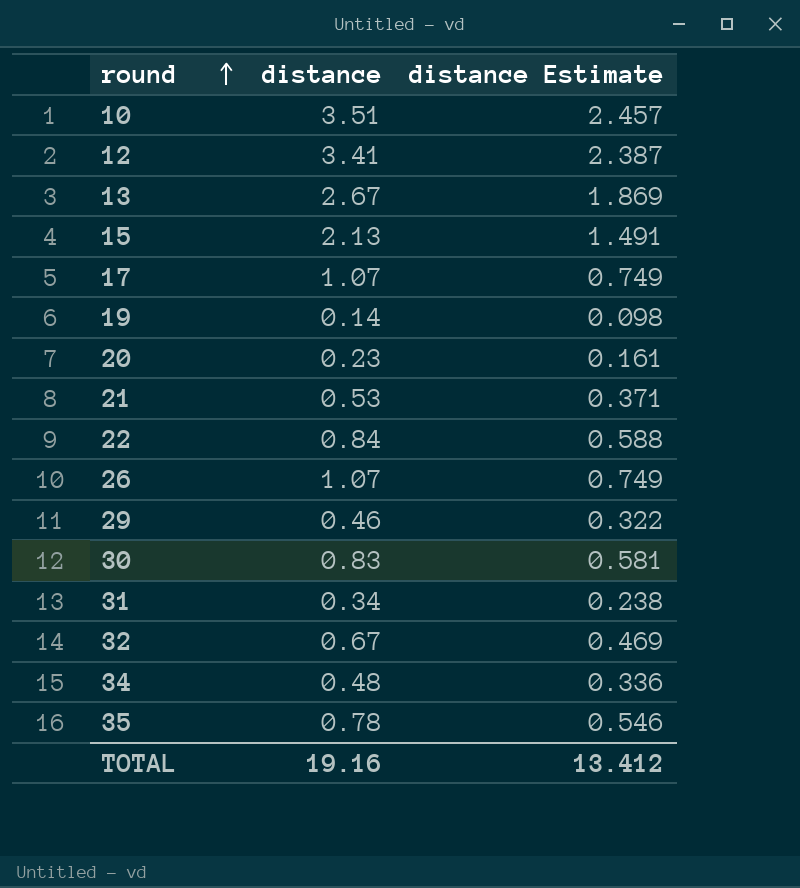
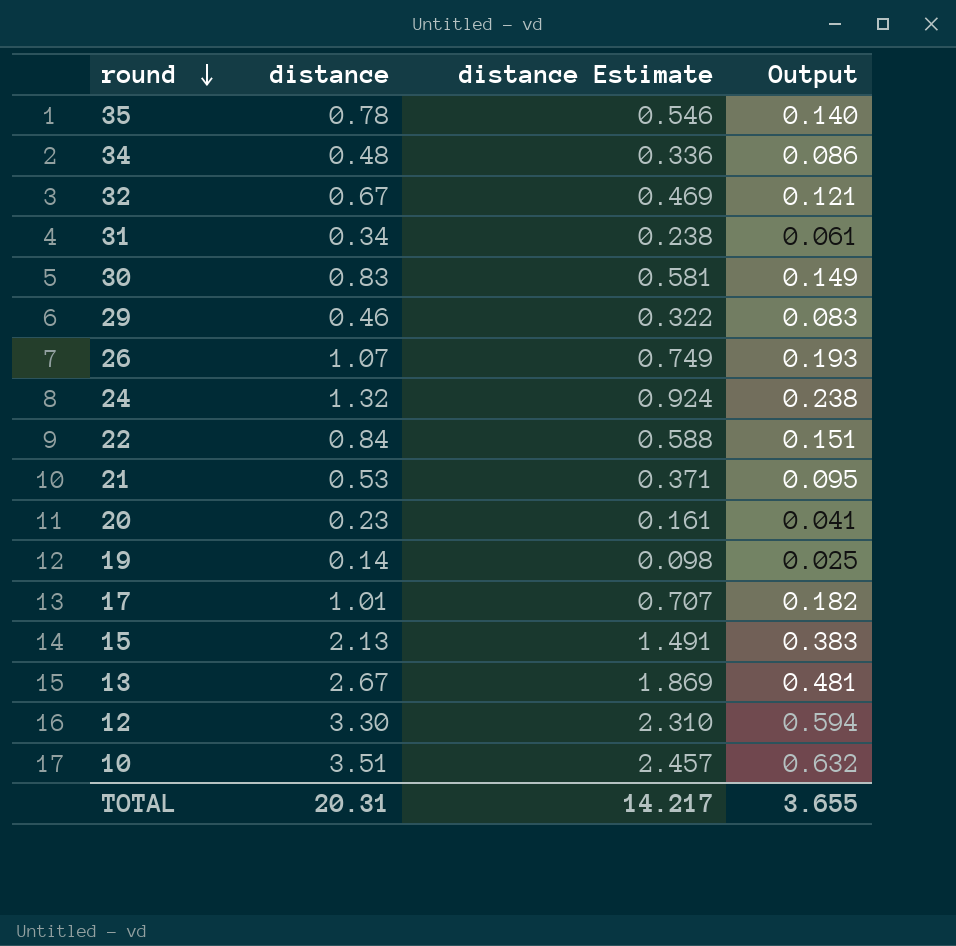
row order: round ascending -> round descending
column Output | formula: none -> [distance] * 0.18
row 24: none -> 1.32 | 0.924 | 0.238
17 | distance: 1.07 -> 1.01
17 | distance Estimate: 0.749 -> 0.707
12 | distance: 3.41 -> 3.30
12 | distance Estimate: 2.387 -> 2.310
TOTAL | distance: 19.16 -> 20.31
TOTAL | distance Estimate: 13.412 -> 14.217

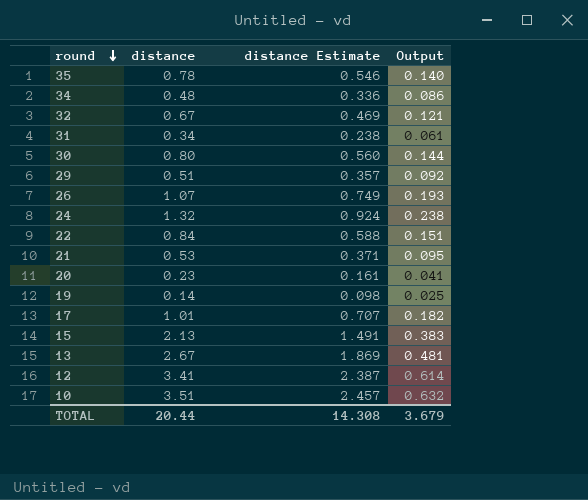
30 | distance: 0.83 -> 0.80
30 | distance Estimate: 0.581 -> 0.560
30 | Output: 0.149 -> 0.144
29 | distance: 0.46 -> 0.51
29 | distance Estimate: 0.322 -> 0.357
29 | Output: 0.083 -> 0.092
12 | distance: 3.30 -> 3.41
12 | distance Estimate: 2.310 -> 2.387
12 | Output: 0.594 -> 0.614
TOTAL | distance: 20.31 -> 20.44
TOTAL | distance Estimate: 14.217 -> 14.308
TOTAL | Output: 3.655 -> 3.679

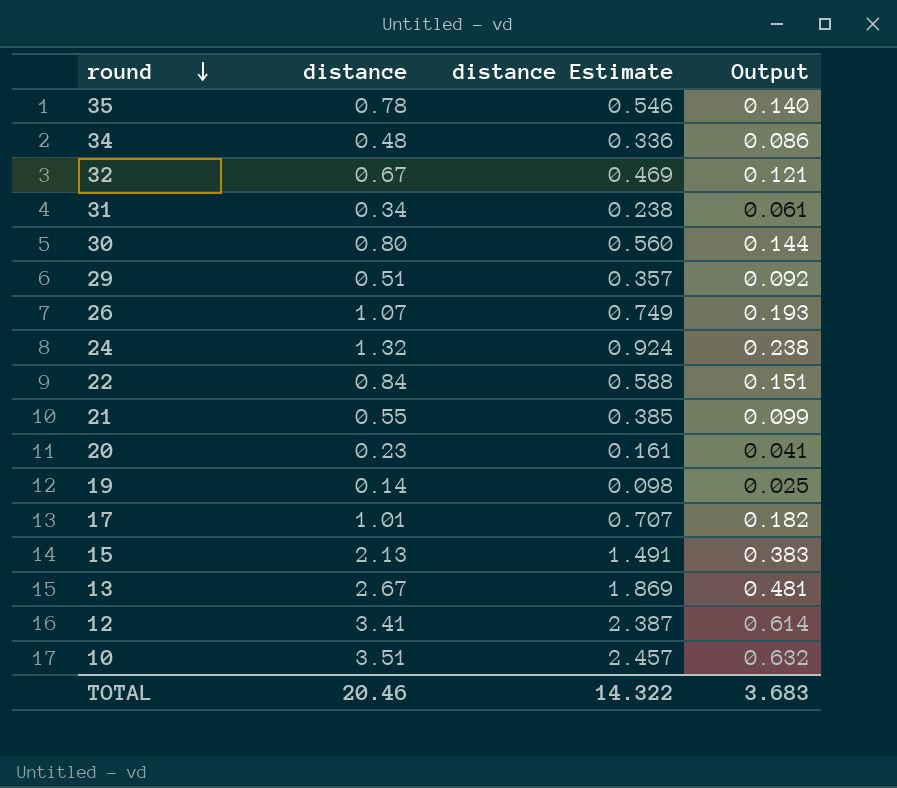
21 | distance: 0.53 -> 0.55
21 | distance Estimate: 0.371 -> 0.385
21 | Output: 0.095 -> 0.099
TOTAL | distance: 20.44 -> 20.46
TOTAL | distance Estimate: 14.308 -> 14.322
TOTAL | Output: 3.679 -> 3.683

